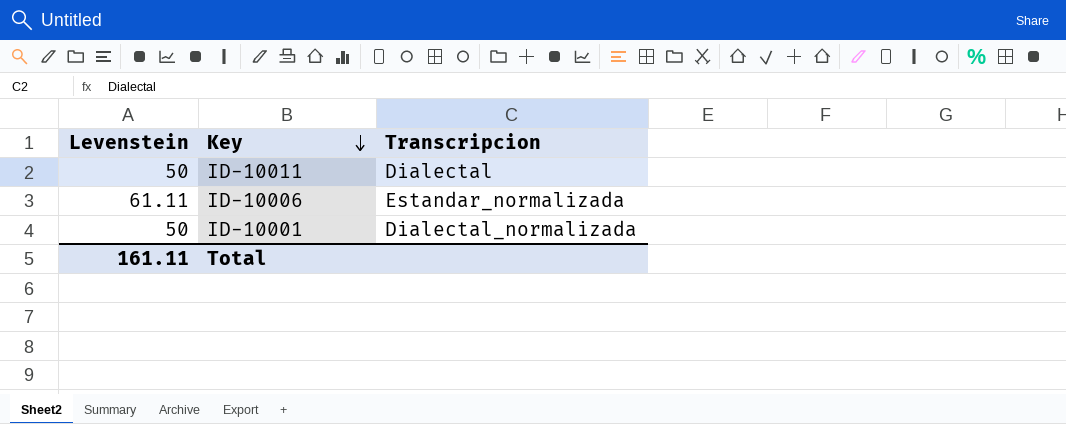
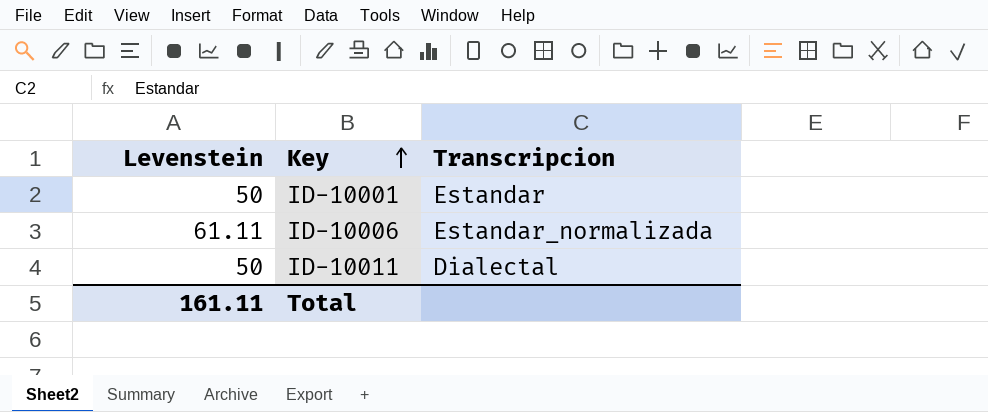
row order: Key descending -> Key ascending
ID-10001 | Transcripcion: Dialectal_normalizada -> Estandar

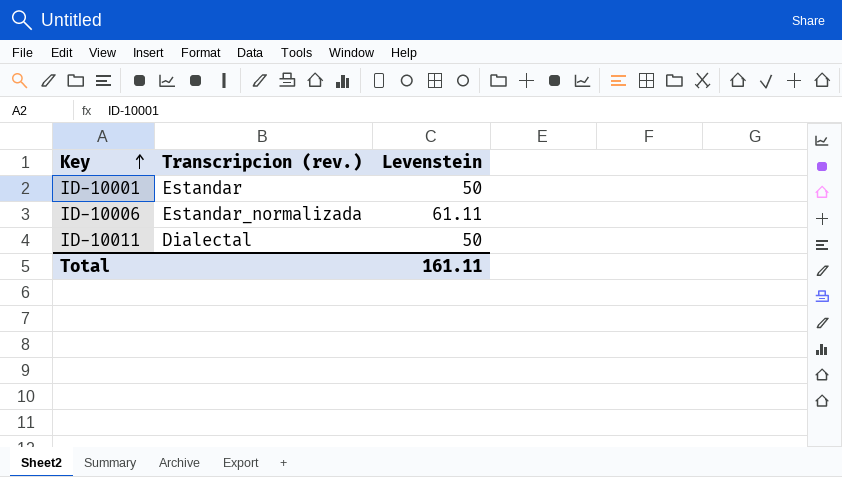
column name: Transcripcion -> Transcripcion (rev.)
column Levenstein | position: 1 -> 3

